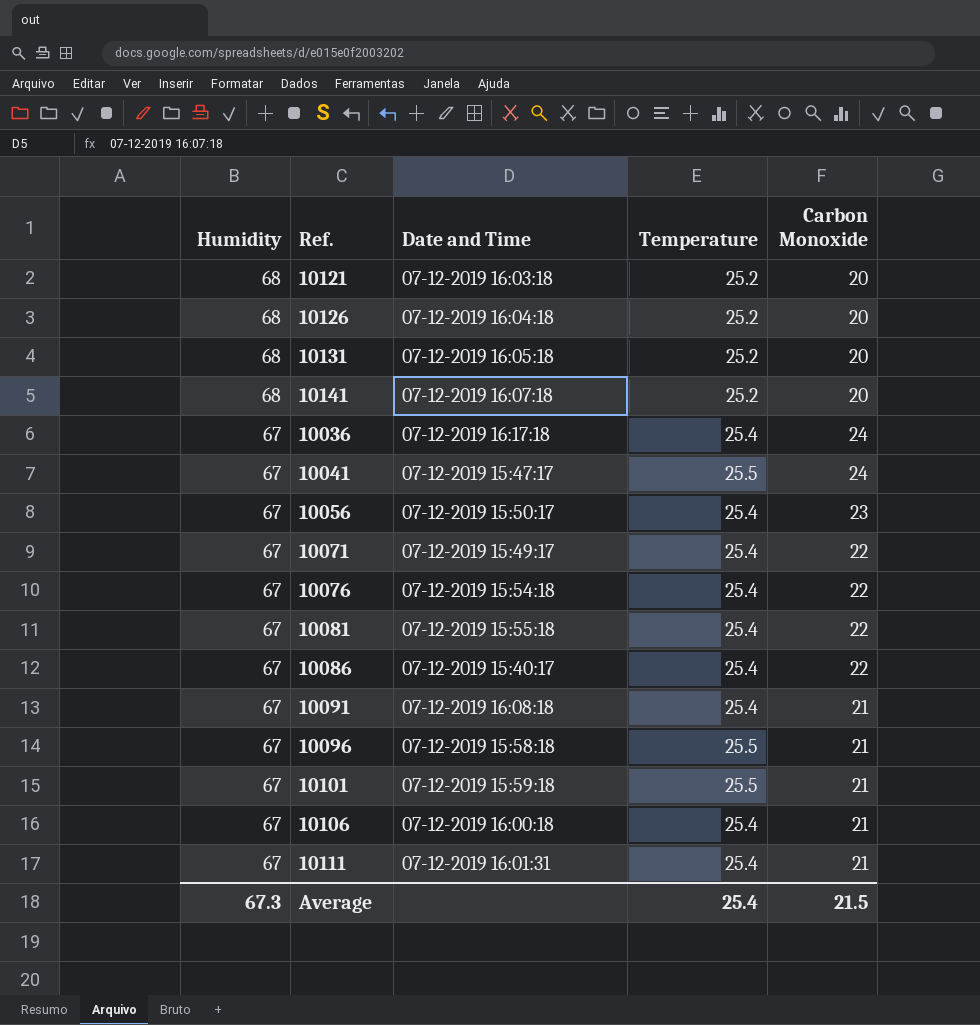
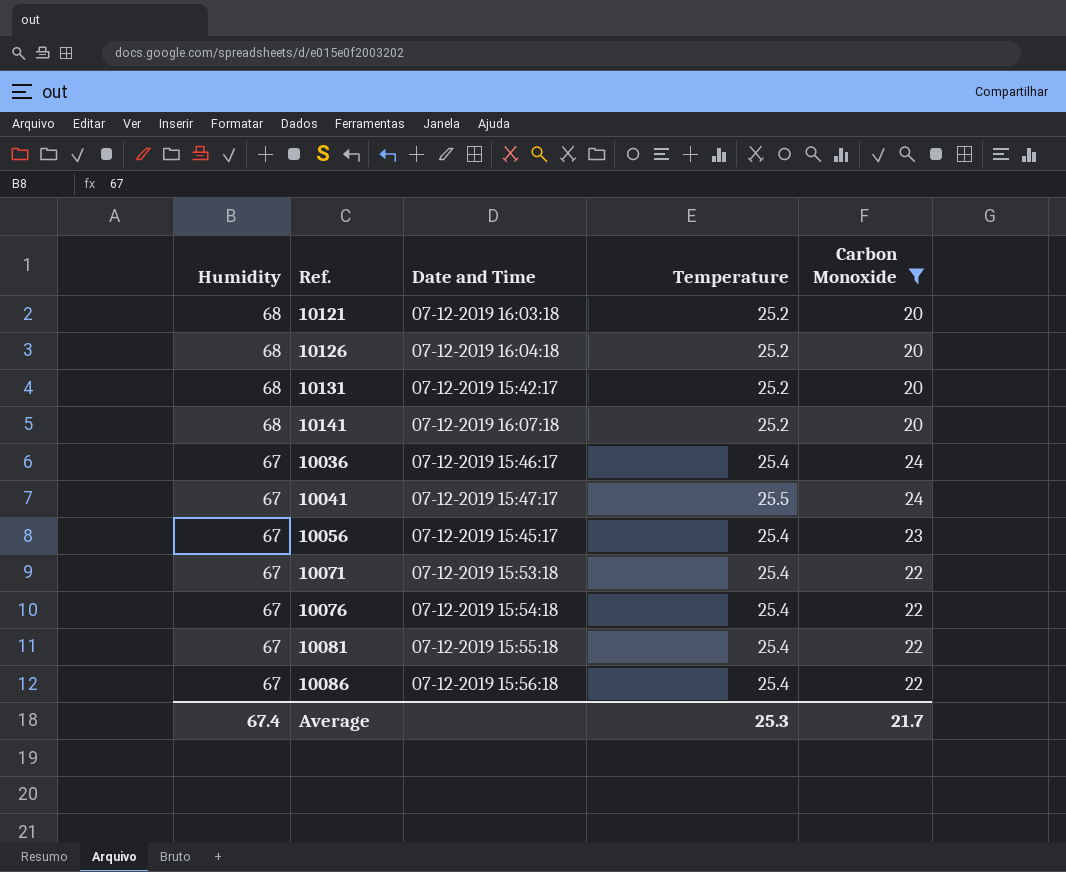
filter: none -> Carbon Monoxide != 21
10131 | Date and Time: 07-12-2019 16:05:18 -> 07-12-2019 15:42:17
10036 | Date and Time: 07-12-2019 16:17:18 -> 07-12-2019 15:46:17
10056 | Date and Time: 07-12-2019 15:50:17 -> 07-12-2019 15:45:17
10071 | Date and Time: 07-12-2019 15:49:17 -> 07-12-2019 15:53:18
10086 | Date and Time: 07-12-2019 15:40:17 -> 07-12-2019 15:56:18
Average | Humidity: 67.3 -> 67.4
Average | Temperature: 25.4 -> 25.3
Average | Carbon Monoxide: 21.5 -> 21.7

